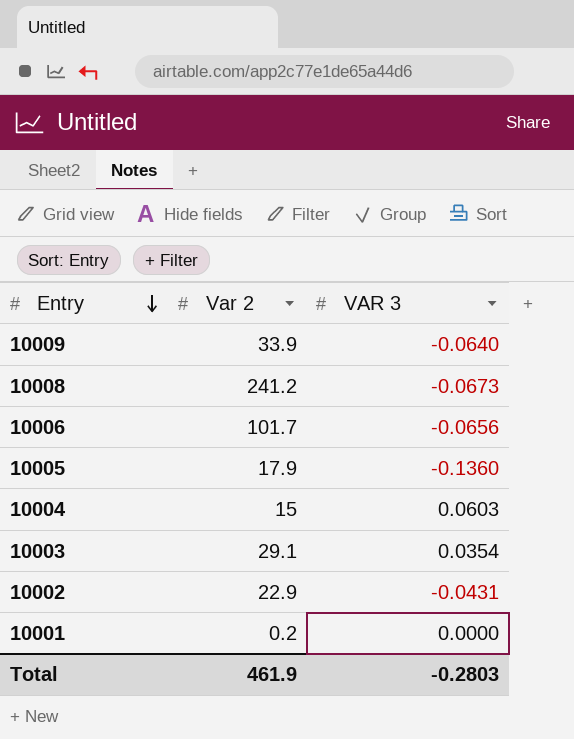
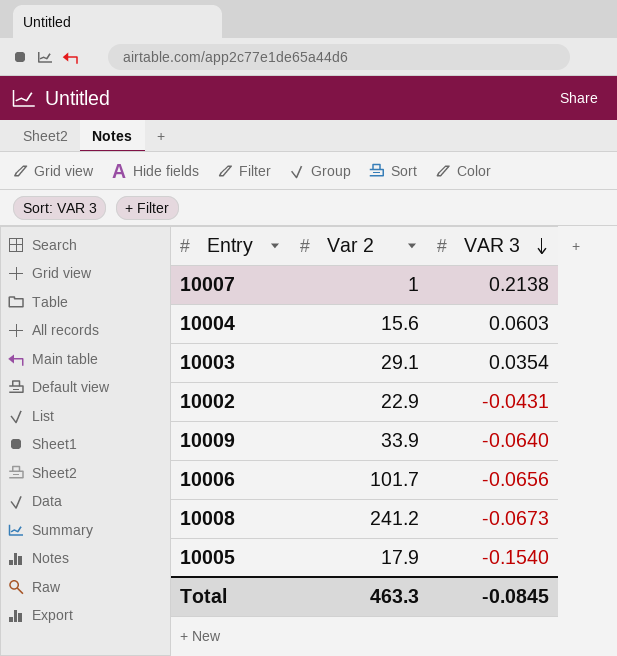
row order: Entry descending -> VAR 3 descending
row 10001: 0.2 | 0.0000 -> none
row 10007: none -> 1 | 0.2138
10004 | Var 2: 15 -> 15.6
10005 | VAR 3: -0.1360 -> -0.1540
Total | Var 2: 461.9 -> 463.3
Total | VAR 3: -0.2803 -> -0.0845

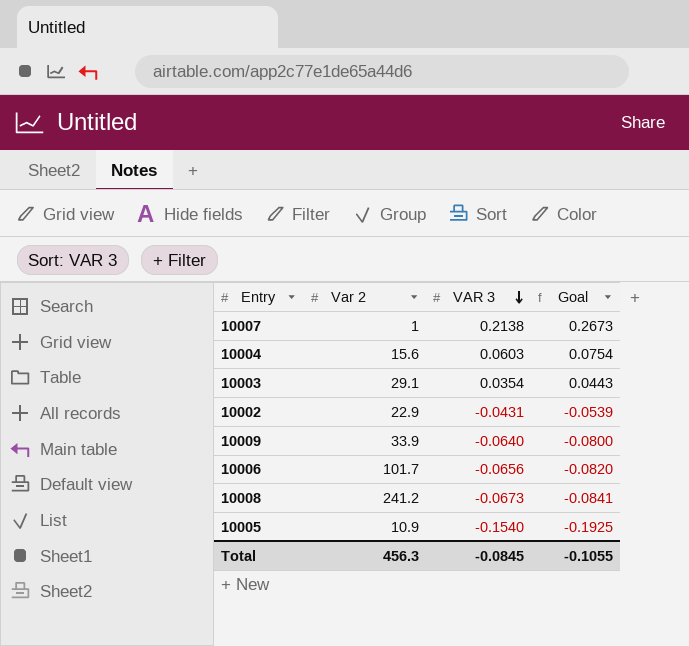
column Goal | formula: none -> [VAR 3] * 1.25
10005 | Var 2: 17.9 -> 10.9
Total | Var 2: 463.3 -> 456.3

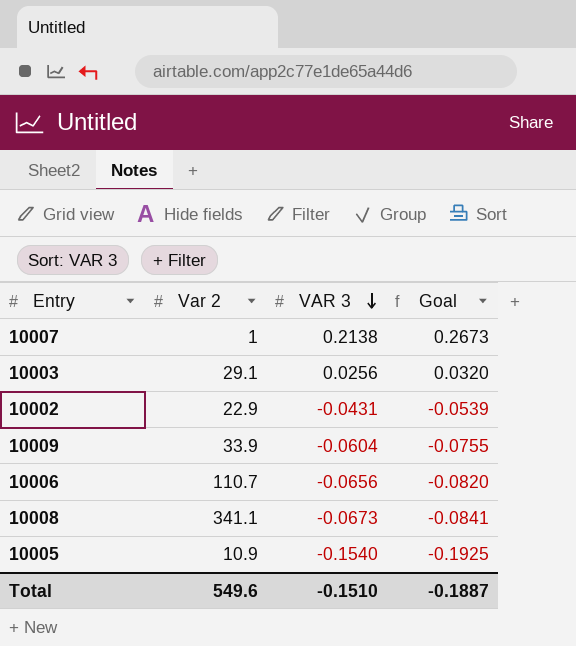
row 10004: 15.6 | 0.0603 | 0.0754 -> none
10003 | VAR 3: 0.0354 -> 0.0256
10003 | Goal: 0.0443 -> 0.0320
10009 | VAR 3: -0.0640 -> -0.0604
10009 | Goal: -0.0800 -> -0.0755
10006 | Var 2: 101.7 -> 110.7
10008 | Var 2: 241.2 -> 341.1
Total | Var 2: 456.3 -> 549.6
Total | VAR 3: -0.0845 -> -0.1510
Total | Goal: -0.1055 -> -0.1887

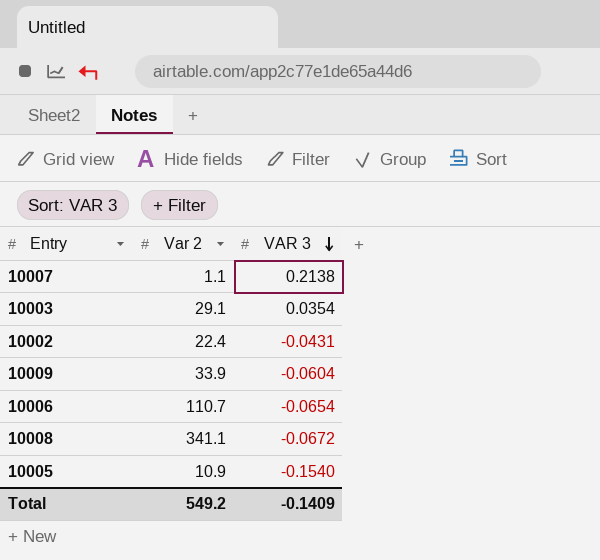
column Goal | formula: [VAR 3] * 1.25 -> none
10007 | Var 2: 1 -> 1.1
10003 | VAR 3: 0.0256 -> 0.0354
10002 | Var 2: 22.9 -> 22.4
10006 | VAR 3: -0.0656 -> -0.0654
10008 | VAR 3: -0.0673 -> -0.0672
Total | Var 2: 549.6 -> 549.2
Total | VAR 3: -0.1510 -> -0.1409

